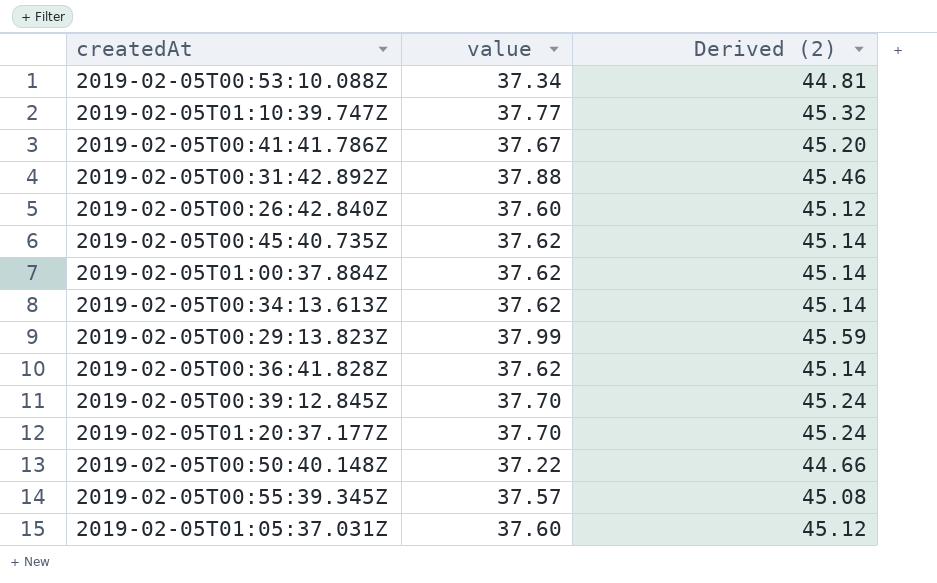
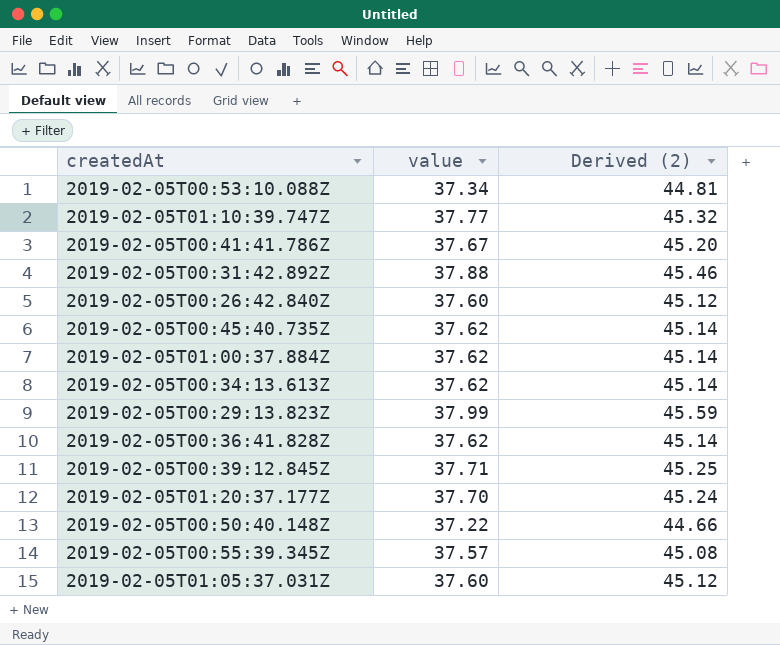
2019-02-05T00:39:12.845Z | value: 37.70 -> 37.71
2019-02-05T00:39:12.845Z | Derived (2): 45.24 -> 45.25

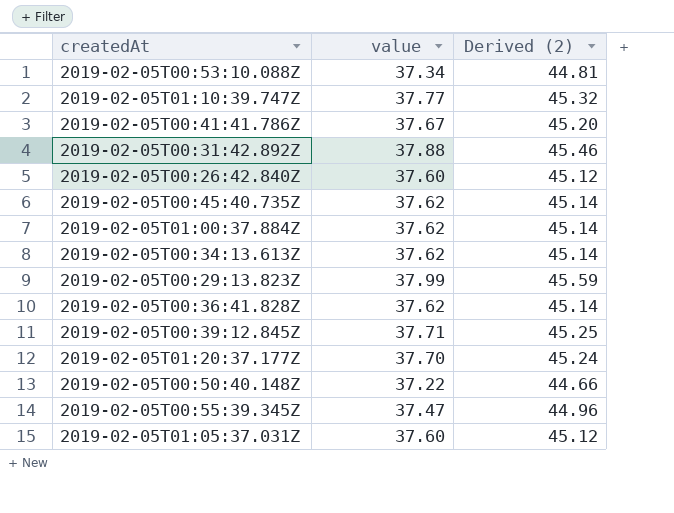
2019-02-05T00:55:39.345Z | value: 37.57 -> 37.47
2019-02-05T00:55:39.345Z | Derived (2): 45.08 -> 44.96

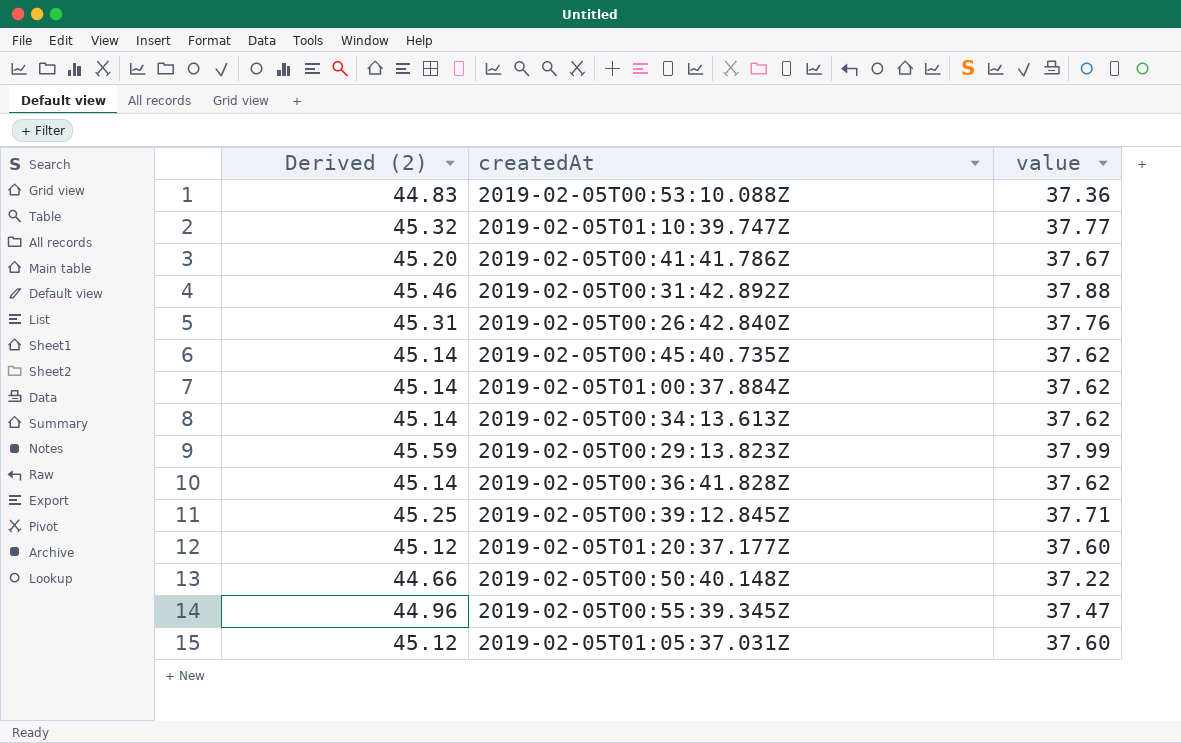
column Derived (2) | position: 3 -> 1
2019-02-05T00:53:10.088Z | Derived (2): 44.81 -> 44.83
2019-02-05T00:53:10.088Z | value: 37.34 -> 37.36
2019-02-05T00:26:42.840Z | Derived (2): 45.12 -> 45.31
2019-02-05T00:26:42.840Z | value: 37.60 -> 37.76
2019-02-05T01:20:37.177Z | Derived (2): 45.24 -> 45.12
2019-02-05T01:20:37.177Z | value: 37.70 -> 37.60

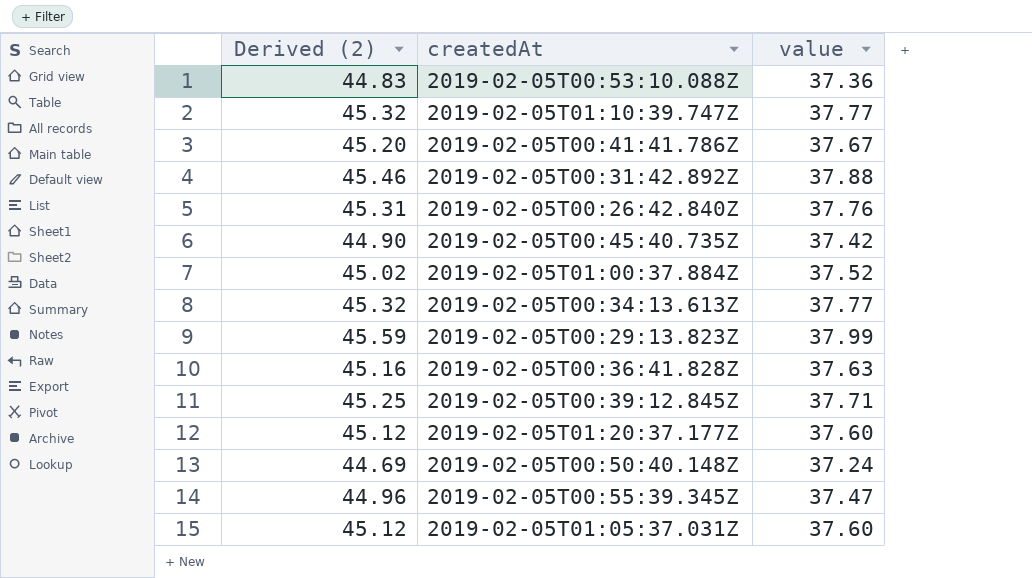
2019-02-05T00:45:40.735Z | Derived (2): 45.14 -> 44.90
2019-02-05T00:45:40.735Z | value: 37.62 -> 37.42
2019-02-05T01:00:37.884Z | Derived (2): 45.14 -> 45.02
2019-02-05T01:00:37.884Z | value: 37.62 -> 37.52
2019-02-05T00:34:13.613Z | Derived (2): 45.14 -> 45.32
2019-02-05T00:34:13.613Z | value: 37.62 -> 37.77
2019-02-05T00:36:41.828Z | Derived (2): 45.14 -> 45.16
2019-02-05T00:36:41.828Z | value: 37.62 -> 37.63
2019-02-05T00:50:40.148Z | Derived (2): 44.66 -> 44.69
2019-02-05T00:50:40.148Z | value: 37.22 -> 37.24

